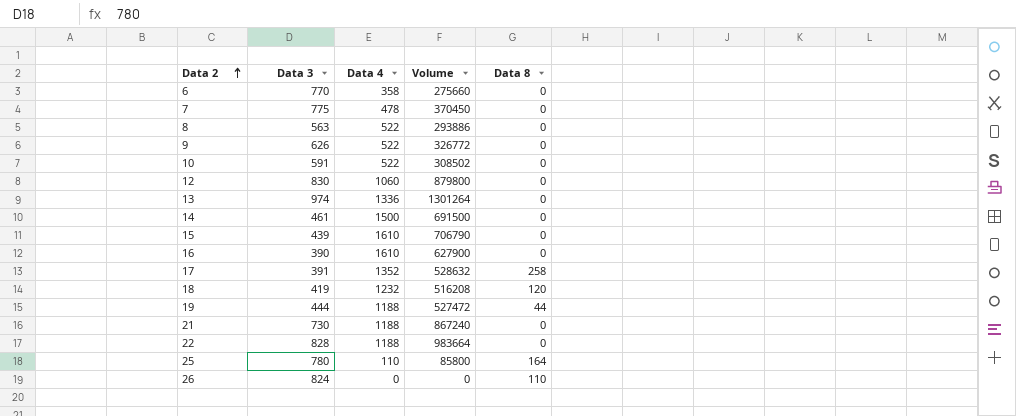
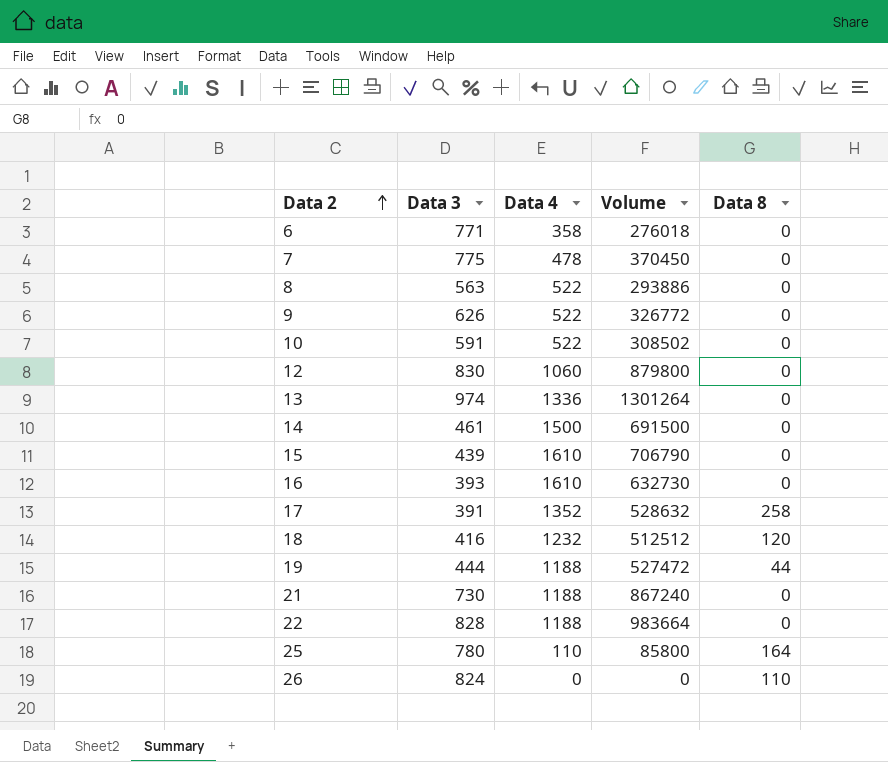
6 | Data 3: 770 -> 771
6 | Volume: 275660 -> 276018
16 | Data 3: 390 -> 393
16 | Volume: 627900 -> 632730
18 | Data 3: 419 -> 416
18 | Volume: 516208 -> 512512

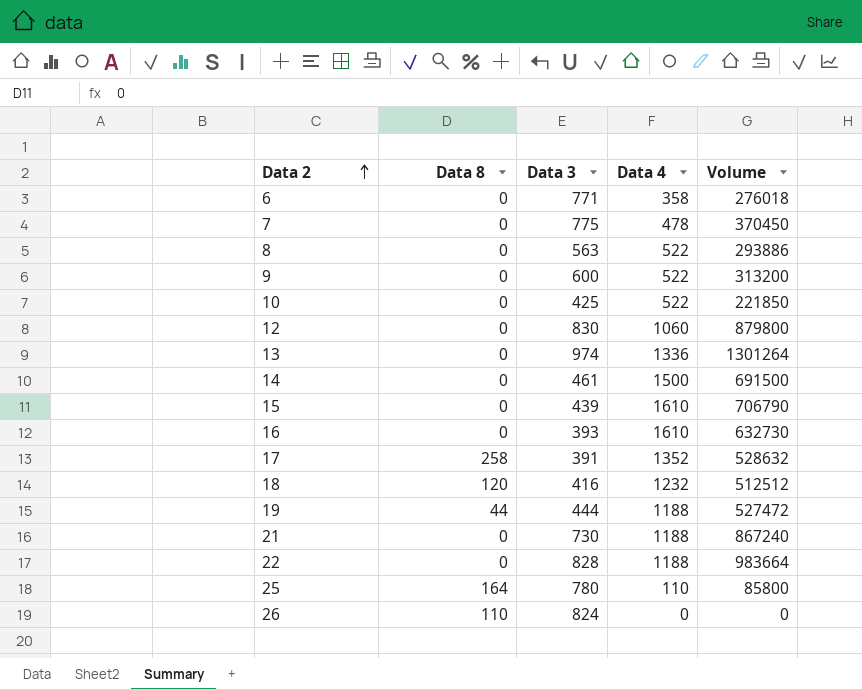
column Data 8 | position: 5 -> 2
9 | Data 3: 626 -> 600
9 | Volume: 326772 -> 313200
10 | Data 3: 591 -> 425
10 | Volume: 308502 -> 221850

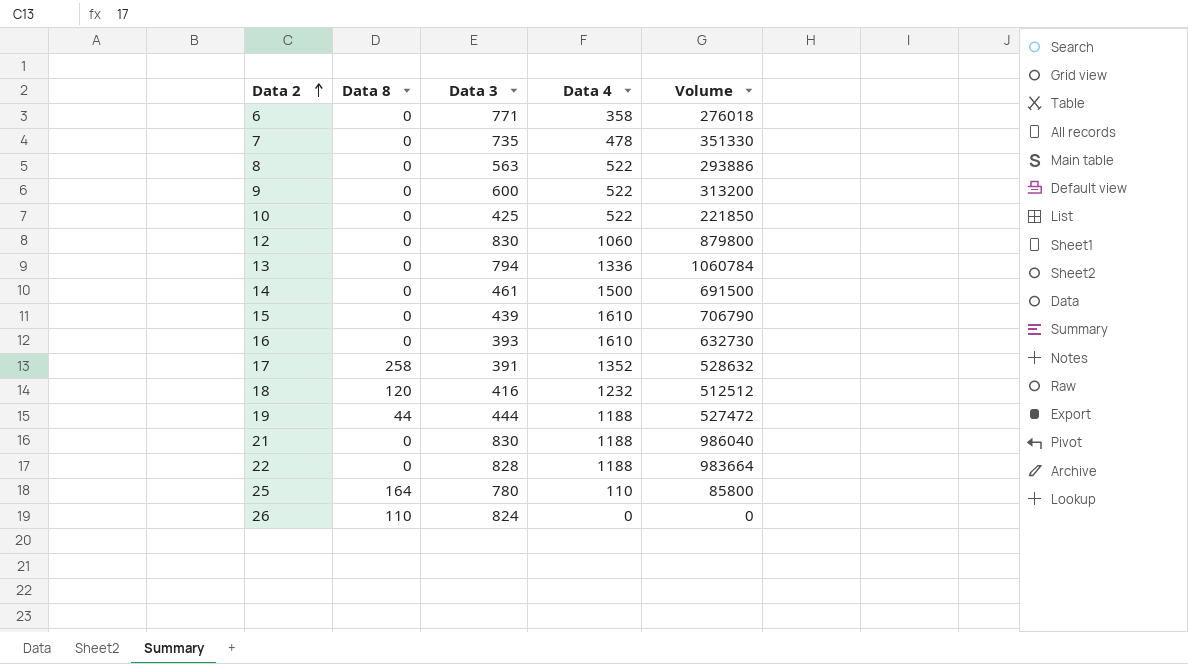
7 | Data 3: 775 -> 735
7 | Volume: 370450 -> 351330
13 | Data 3: 974 -> 794
13 | Volume: 1301264 -> 1060784
21 | Data 3: 730 -> 830
21 | Volume: 867240 -> 986040

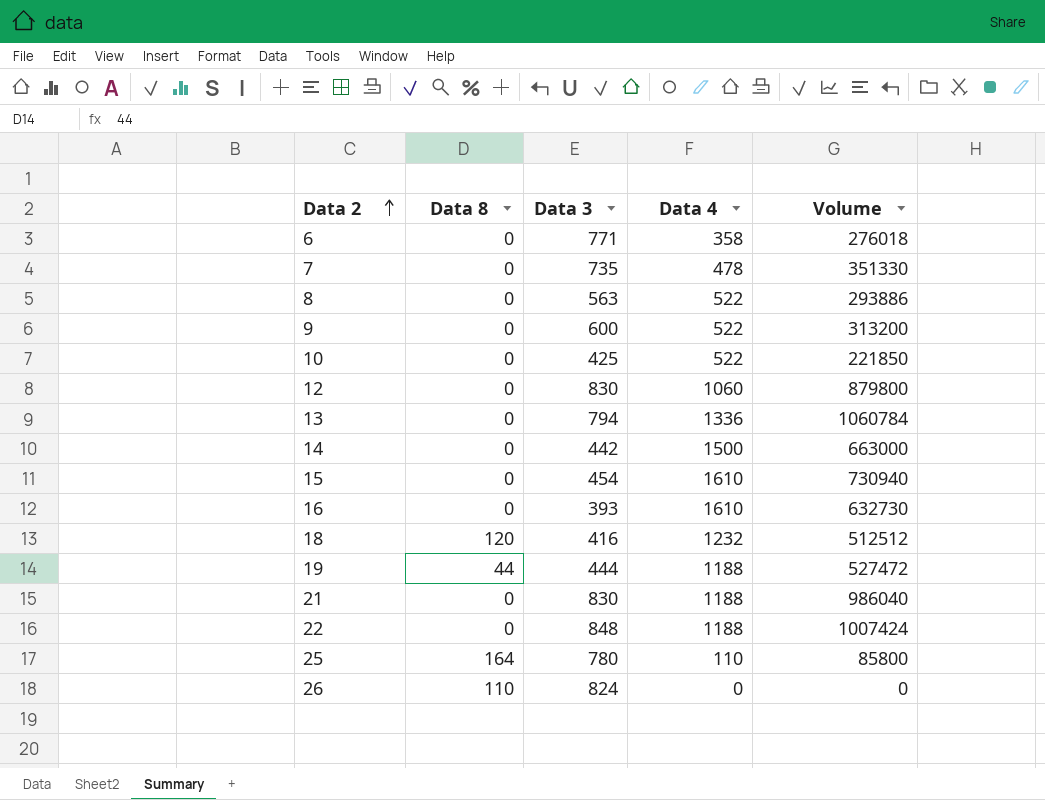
row 17: 258 | 391 | 1352 | 528632 -> none
14 | Data 3: 461 -> 442
14 | Volume: 691500 -> 663000
15 | Data 3: 439 -> 454
15 | Volume: 706790 -> 730940
22 | Data 3: 828 -> 848
22 | Volume: 983664 -> 1007424

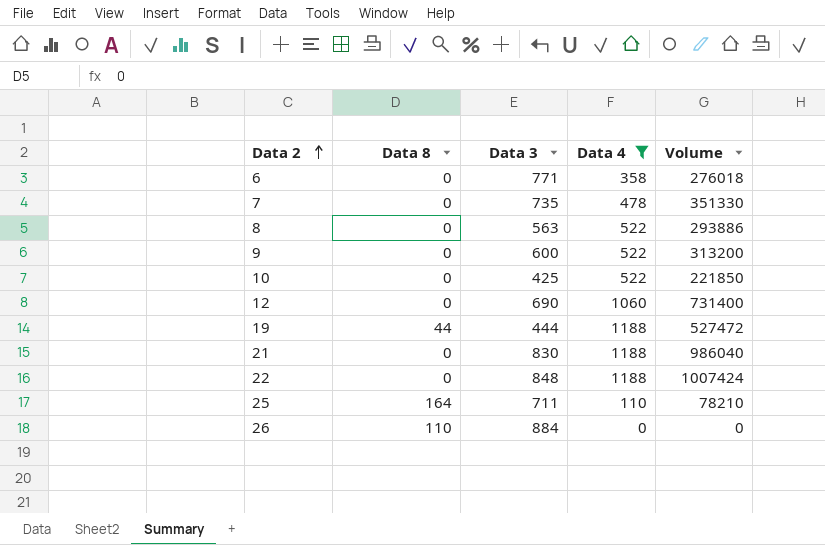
filter: none -> Data 4 <= 1188
12 | Data 3: 830 -> 690
12 | Volume: 879800 -> 731400
25 | Data 3: 780 -> 711
25 | Volume: 85800 -> 78210
26 | Data 3: 824 -> 884

